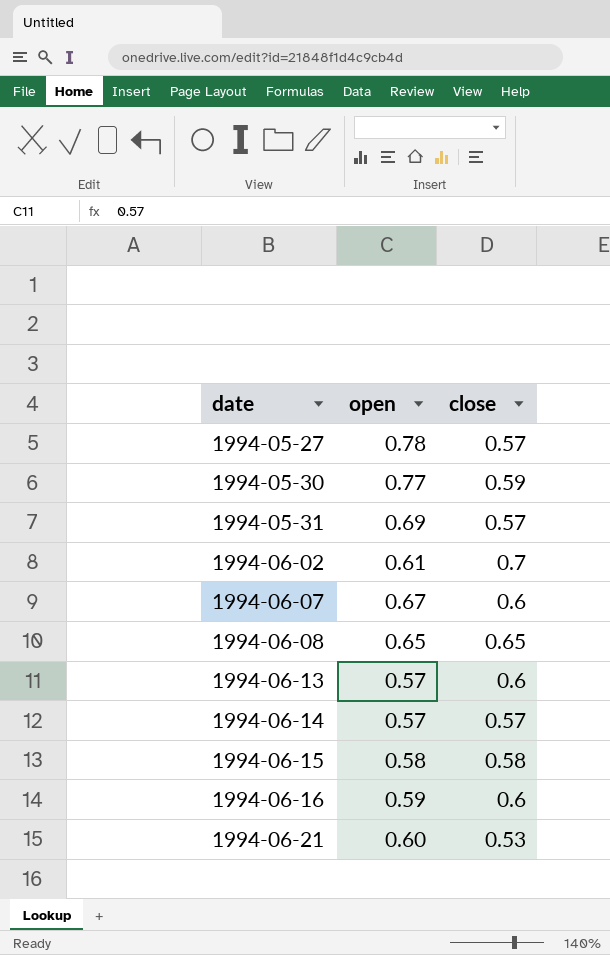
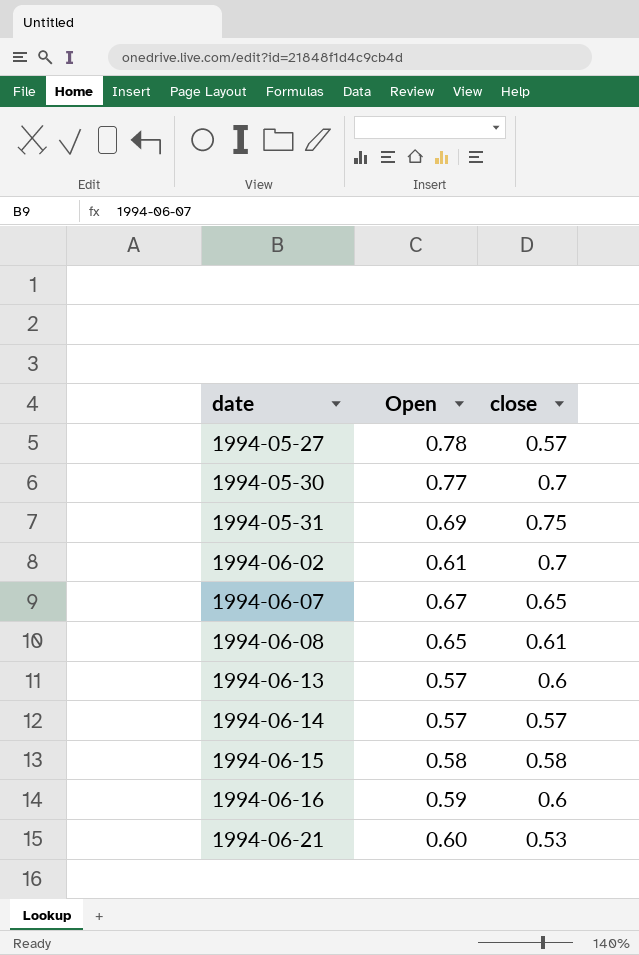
column name: open -> Open
1994-05-30 | close: 0.59 -> 0.7
1994-05-31 | close: 0.57 -> 0.75
1994-06-07 | close: 0.6 -> 0.65
1994-06-08 | close: 0.65 -> 0.61

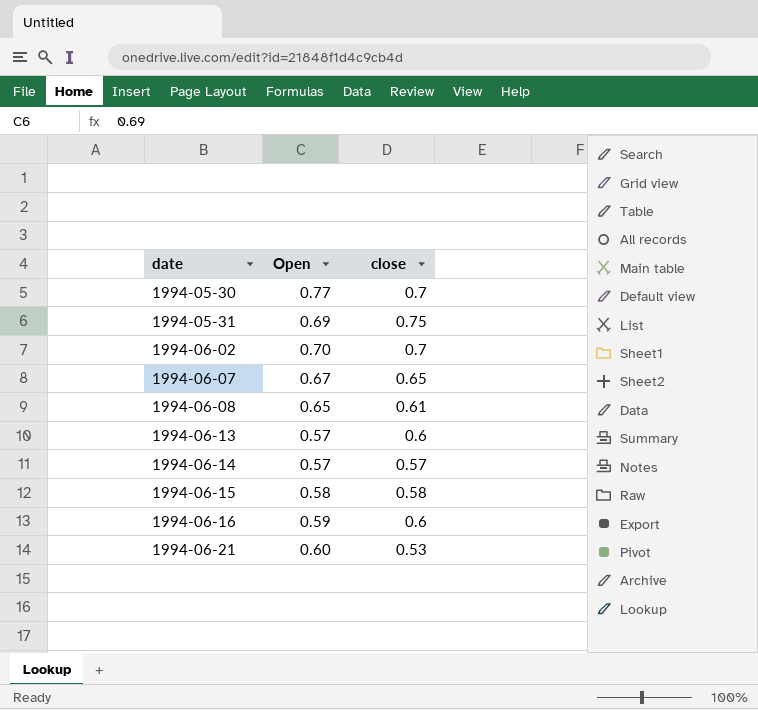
row 1994-05-27: 0.78 | 0.57 -> none
1994-06-02 | Open: 0.61 -> 0.70

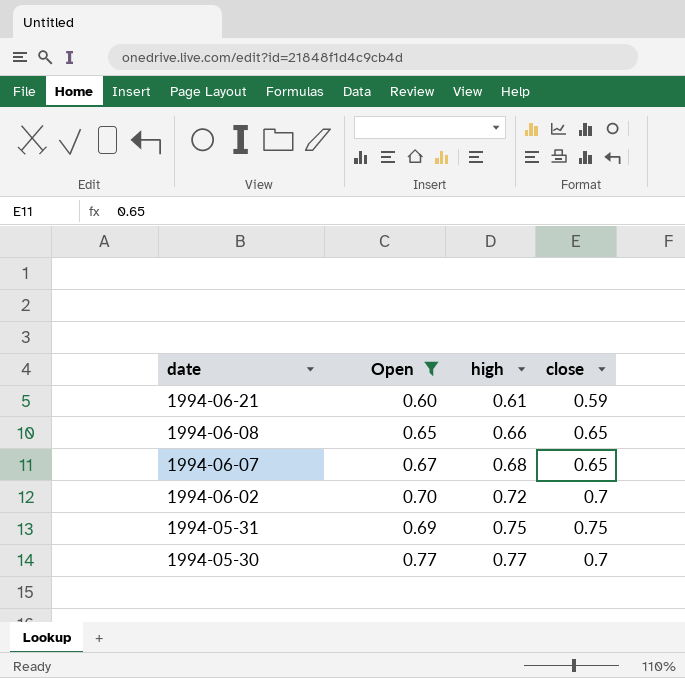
filter: none -> Open >= 0.60
row order: date ascending -> date descending
column high | position: none -> 3
1994-06-21 | close: 0.53 -> 0.59
1994-06-08 | close: 0.61 -> 0.65

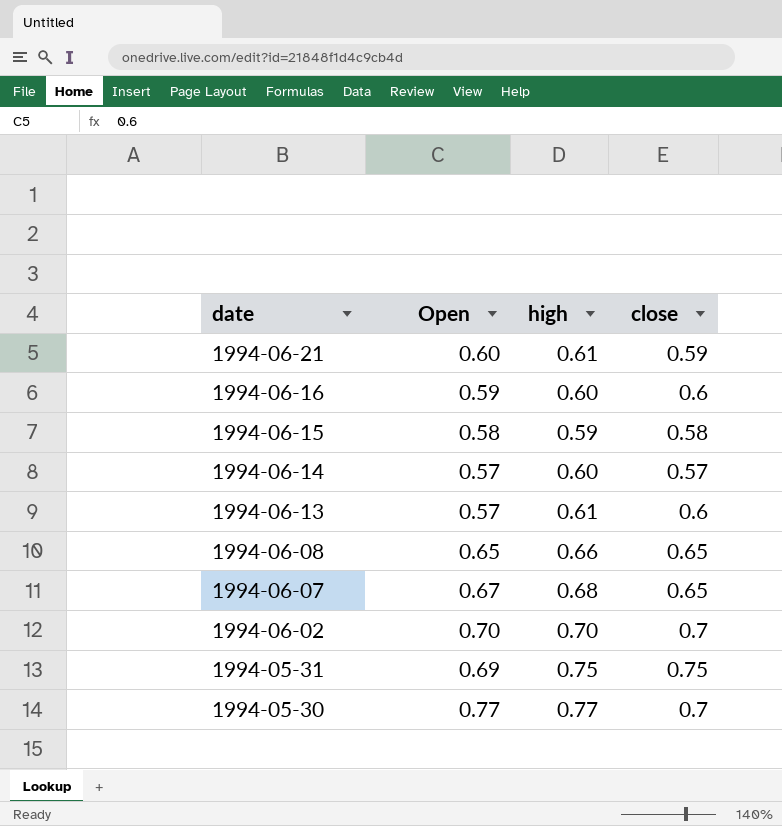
filter: Open >= 0.60 -> none
1994-06-02 | high: 0.72 -> 0.70

